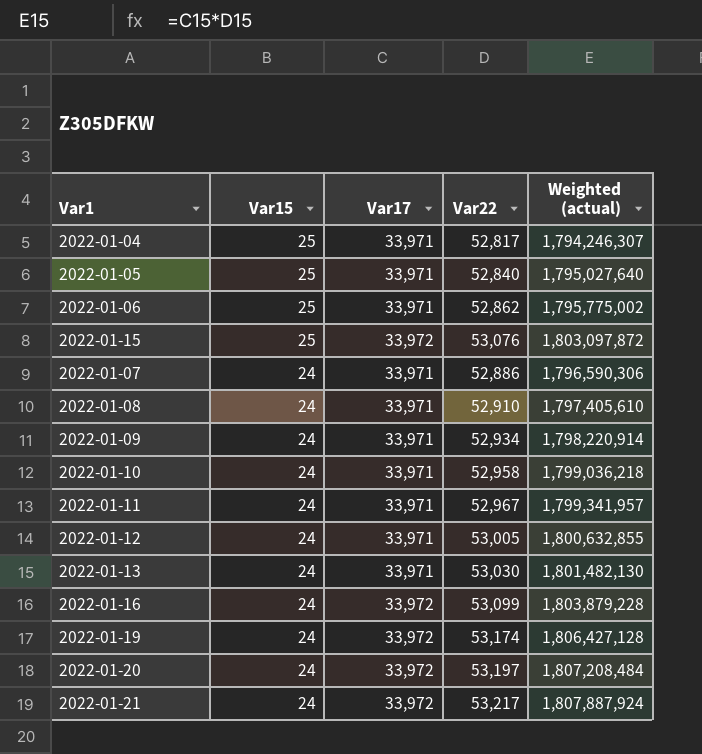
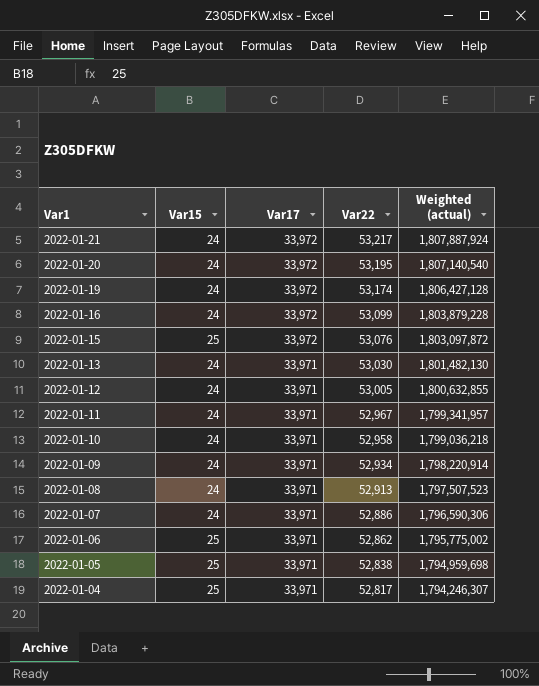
row order: Var15 descending -> Var1 descending
2022-01-20 | Var22: 53,197 -> 53,195
2022-01-20 | Weighted (actual): 1,807,208,484 -> 1,807,140,540
2022-01-08 | Var22: 52,910 -> 52,913
2022-01-08 | Weighted (actual): 1,797,405,610 -> 1,797,507,523
2022-01-05 | Var22: 52,840 -> 52,838
2022-01-05 | Weighted (actual): 1,795,027,640 -> 1,794,959,698

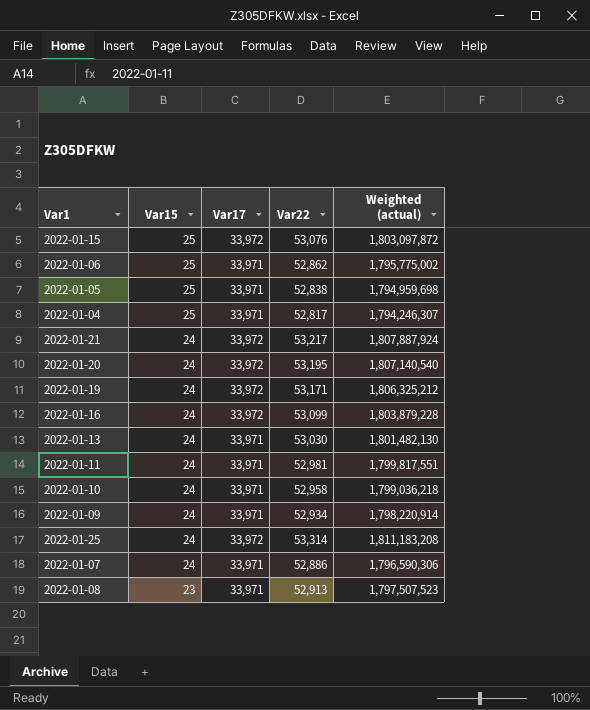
row order: Var1 descending -> Var15 descending
row 2022-01-12: 24 | 33,971 | 53,005 | 1,800,632,855 -> none
2022-01-19 | Var22: 53,174 -> 53,171
2022-01-19 | Weighted (actual): 1,806,427,128 -> 1,806,325,212
2022-01-11 | Var22: 52,967 -> 52,981
2022-01-11 | Weighted (actual): 1,799,341,957 -> 1,799,817,551
row 2022-01-25: none -> 24 | 33,972 | 53,314 | 1,811,183,208
2022-01-08 | Var15: 24 -> 23

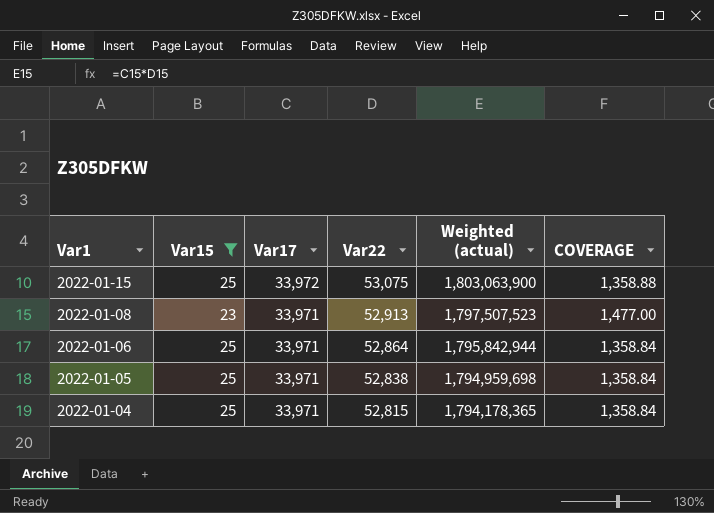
filter: none -> Var15 != 24
row order: Var15 descending -> Var1 descending
column COVERAGE | formula: none -> [Var17] / [Var15]
2022-01-15 | Var22: 53,076 -> 53,075
2022-01-15 | Weighted (actual): 1,803,097,872 -> 1,803,063,900
2022-01-06 | Var22: 52,862 -> 52,864
2022-01-06 | Weighted (actual): 1,795,775,002 -> 1,795,842,944
2022-01-04 | Var22: 52,817 -> 52,815
2022-01-04 | Weighted (actual): 1,794,246,307 -> 1,794,178,365

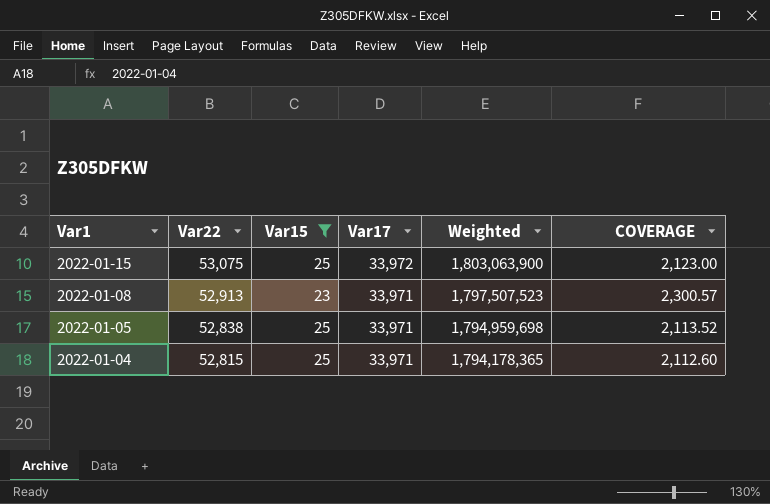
column Var22 | position: 4 -> 2
column name: Weighted (actual) -> Weighted
column COVERAGE | formula: [Var17] / [Var15] -> [Var22] / [Var15]
row 2022-01-06: 25 | 33,971 | 52,864 | 1,795,842,944 | 1,358.84 -> none

